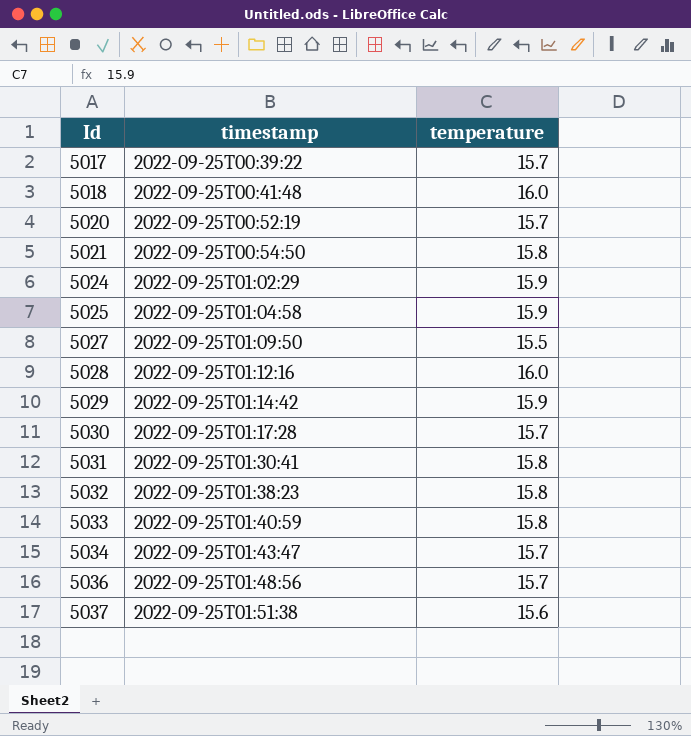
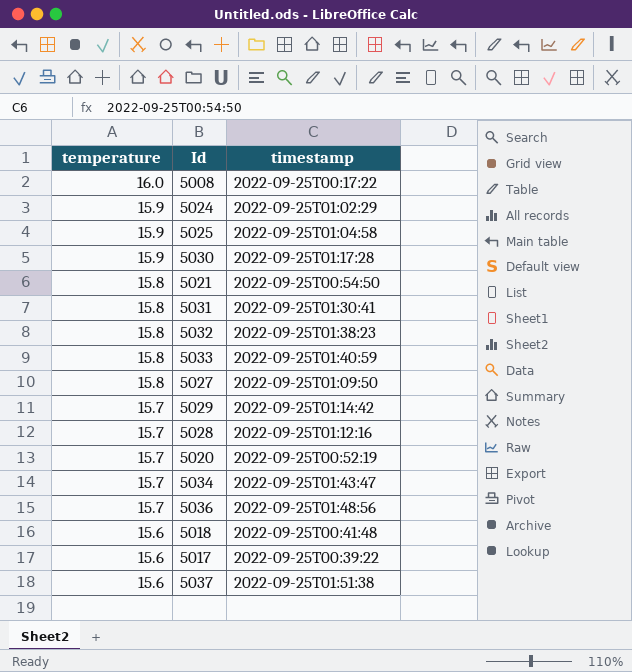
row order: Id ascending -> temperature descending
column temperature | position: 3 -> 1
row 5008: none -> 16.0 | 2022-09-25T00:17:22
5030 | temperature: 15.7 -> 15.9
5027 | temperature: 15.5 -> 15.8
5029 | temperature: 15.9 -> 15.7
5028 | temperature: 16.0 -> 15.7
5018 | temperature: 16.0 -> 15.6
5017 | temperature: 15.7 -> 15.6

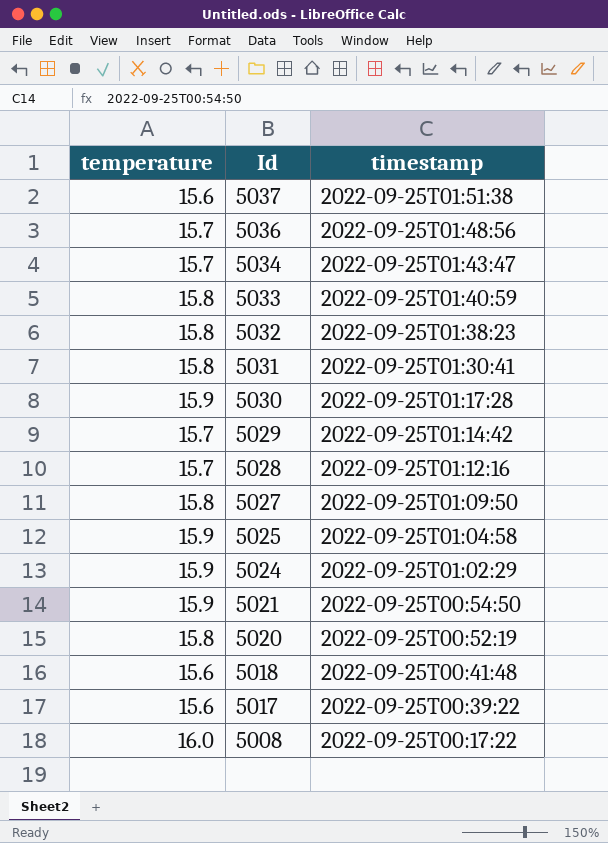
row order: temperature descending -> Id descending
5021 | temperature: 15.8 -> 15.9
5020 | temperature: 15.7 -> 15.8

